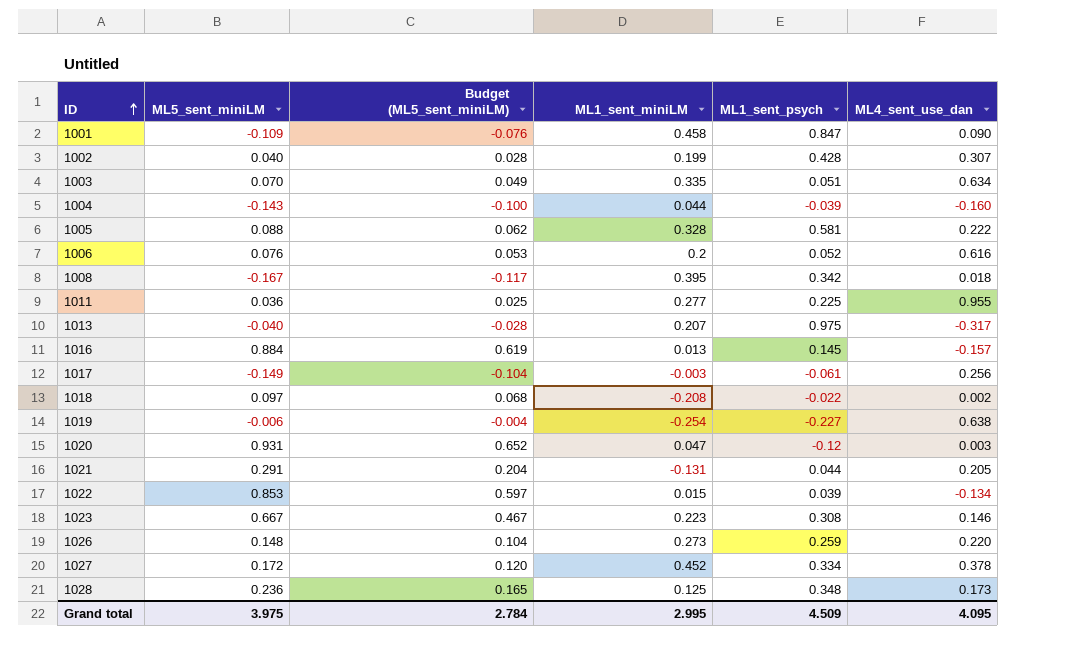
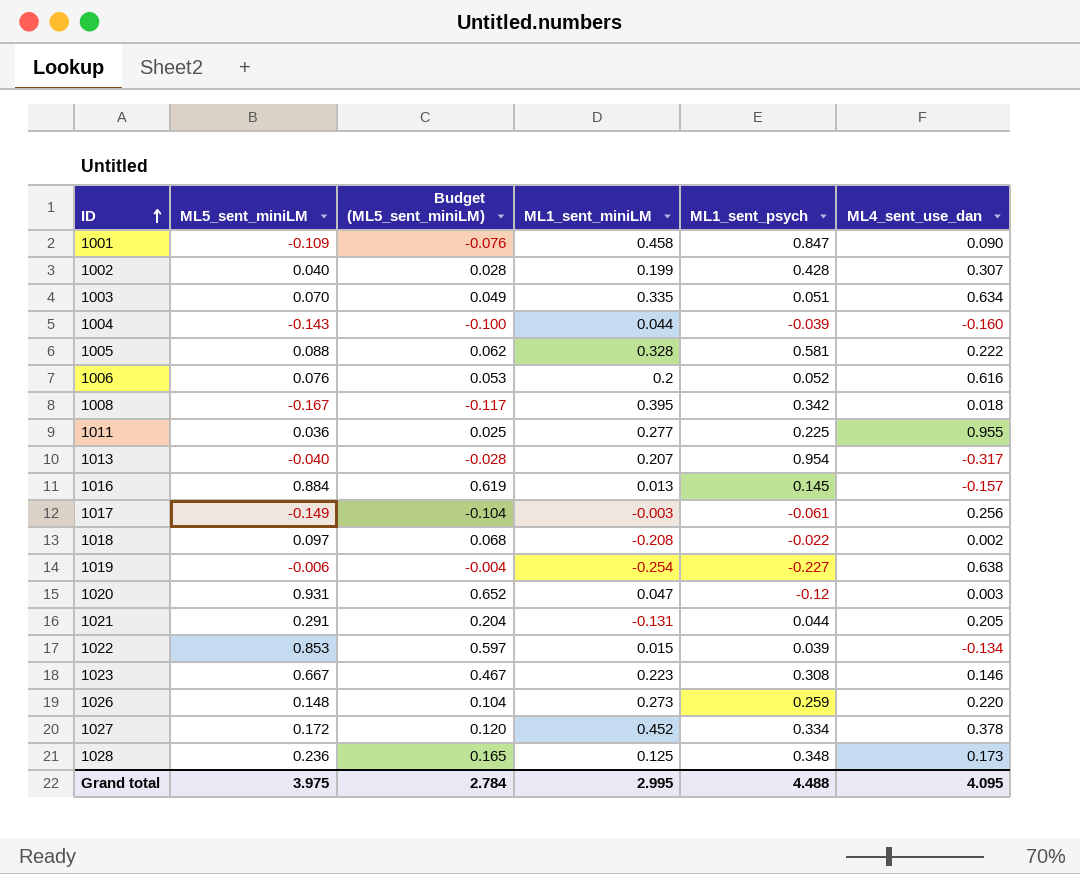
1013 | ML1_sent_psych: 0.975 -> 0.954
Grand total | ML1_sent_psych: 4.509 -> 4.488

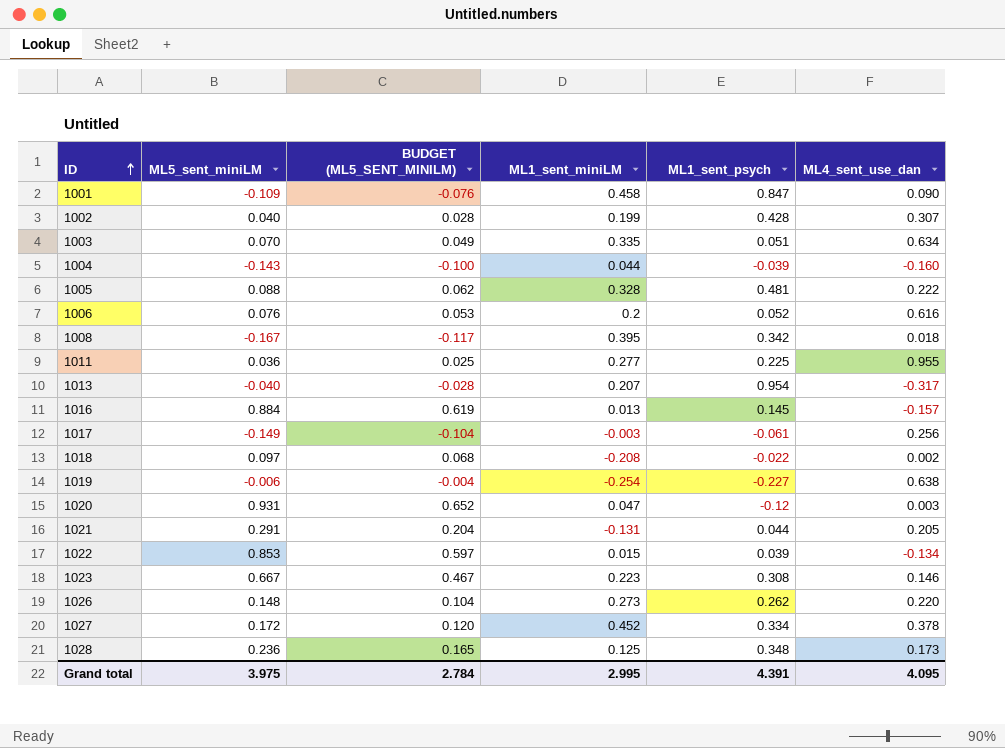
column name: Budget (ML5_sent_miniLM) -> BUDGET (ML5_SENT_MINILM)
1005 | ML1_sent_psych: 0.581 -> 0.481
1026 | ML1_sent_psych: 0.259 -> 0.262
Grand total | ML1_sent_psych: 4.488 -> 4.391

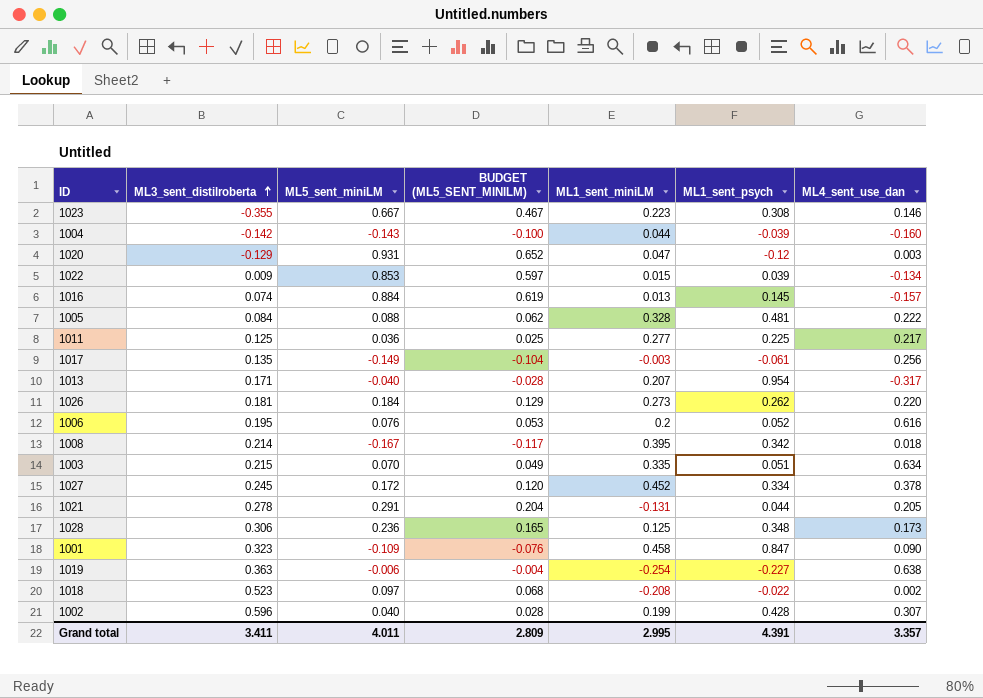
row order: ID ascending -> ML3_sent_distilroberta ascending
column ML3_sent_distilroberta | position: none -> 2
1011 | ML4_sent_use_dan: 0.955 -> 0.217
1026 | ML5_sent_miniLM: 0.148 -> 0.184
1026 | BUDGET (ML5_SENT_MINILM): 0.104 -> 0.129
Grand total | ML5_sent_miniLM: 3.975 -> 4.011
Grand total | BUDGET (ML5_SENT_MINILM): 2.784 -> 2.809
Grand total | ML4_sent_use_dan: 4.095 -> 3.357

